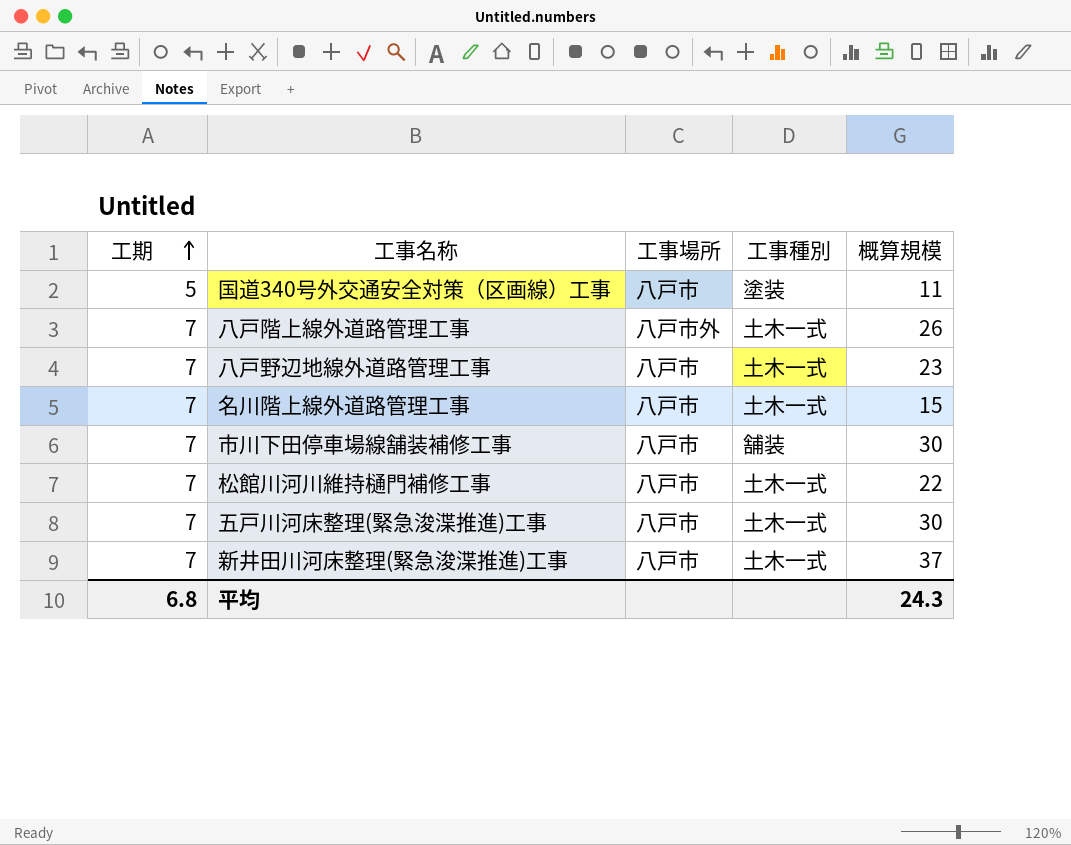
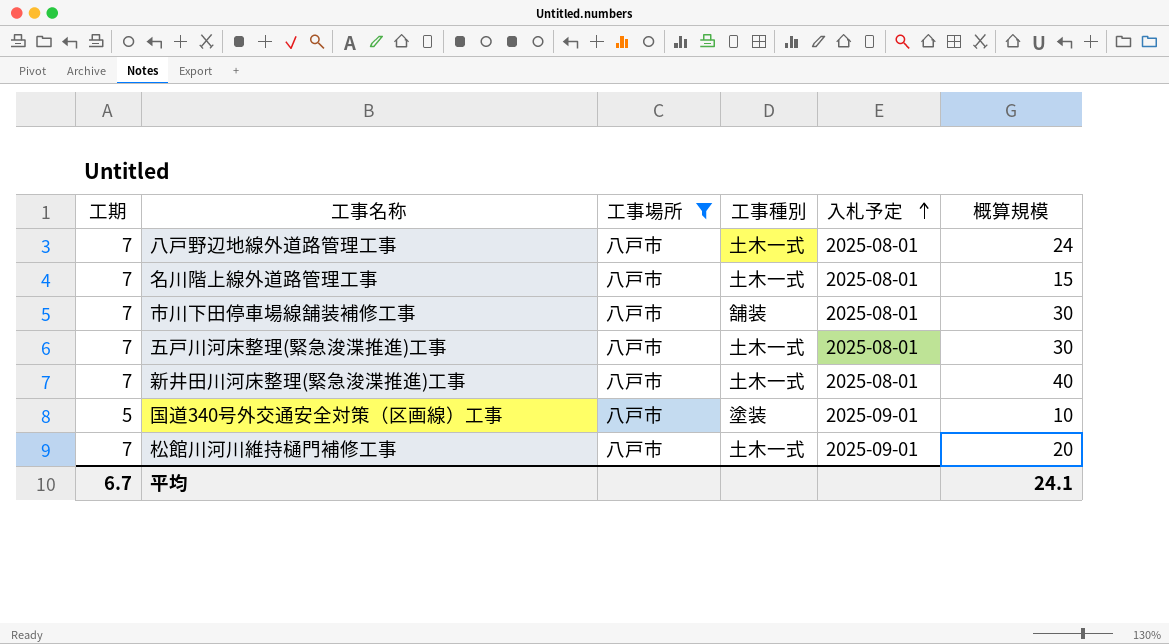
filter: none -> 工事場所 = 八戸市
row order: 工期 ascending -> 入札予定 ascending
column 入札予定 | position: none -> 5
八戸野辺地線外道路管理工事 | 概算規模: 23 -> 24
新井田川河床整理(緊急浚渫推進)工事 | 概算規模: 37 -> 40
国道340号外交通安全対策（区画線）工事 | 概算規模: 11 -> 10
松館川河川維持樋門補修工事 | 概算規模: 22 -> 20
平均 | 工期: 6.8 -> 6.7
平均 | 概算規模: 24.3 -> 24.1

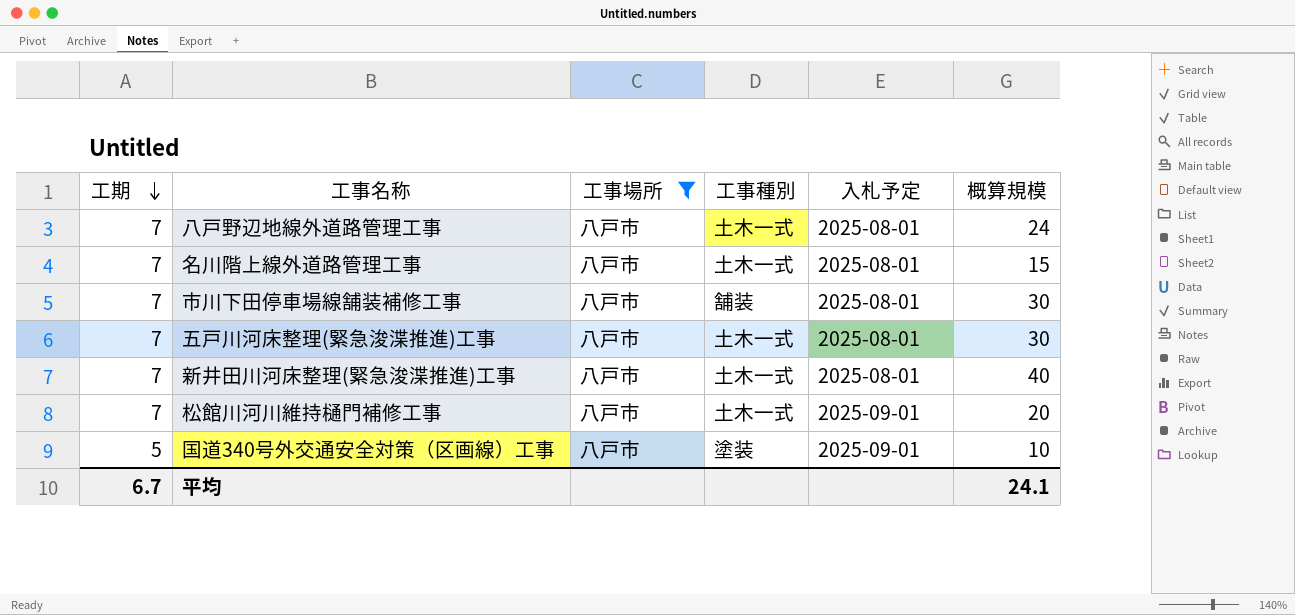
row order: 入札予定 ascending -> 工期 descending

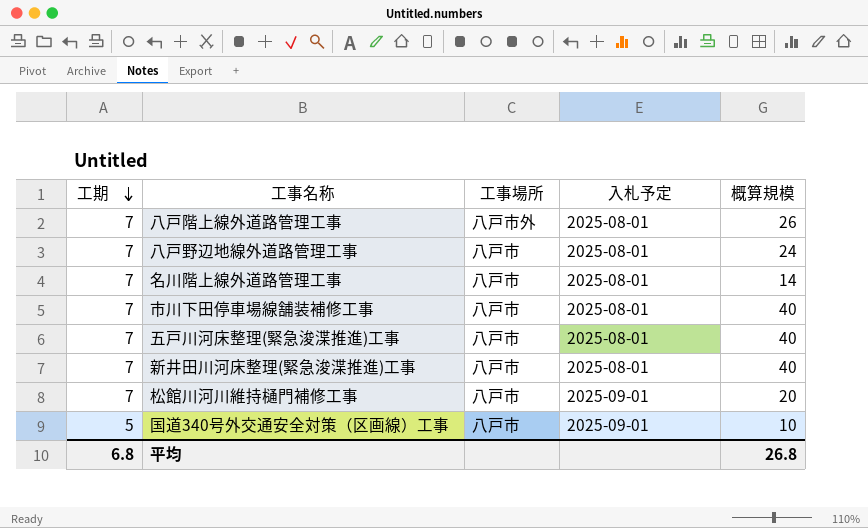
filter: 工事場所 = 八戸市 -> none
column 工事種別 | position: 4 -> none
名川階上線外道路管理工事 | 概算規模: 15 -> 14
市川下田停車場線舗装補修工事 | 概算規模: 30 -> 40
五戸川河床整理(緊急浚渫推進)工事 | 概算規模: 30 -> 40
平均 | 工期: 6.7 -> 6.8
平均 | 概算規模: 24.1 -> 26.8

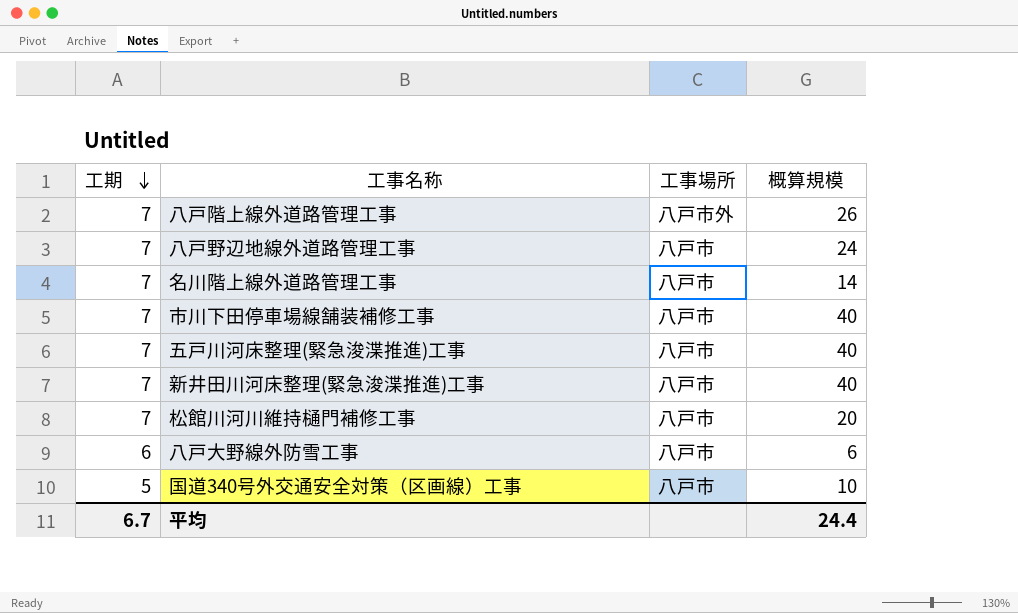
column 入札予定 | position: 4 -> none
row 八戸大野線外防雪工事: none -> 6 | 八戸市 | 6
平均 | 工期: 6.8 -> 6.7
平均 | 概算規模: 26.8 -> 24.4

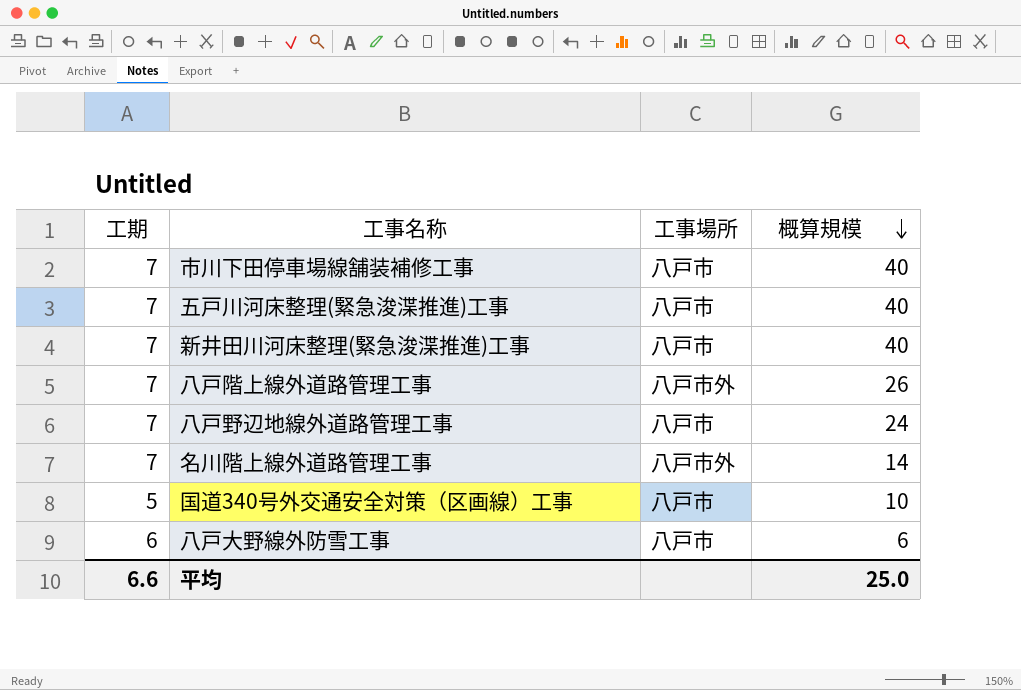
row order: 工期 descending -> 概算規模 descending
row 松館川河川維持樋門補修工事: 7 | 八戸市 | 20 -> none
名川階上線外道路管理工事 | 工事場所: 八戸市 -> 八戸市外
平均 | 工期: 6.7 -> 6.6
平均 | 概算規模: 24.4 -> 25.0

